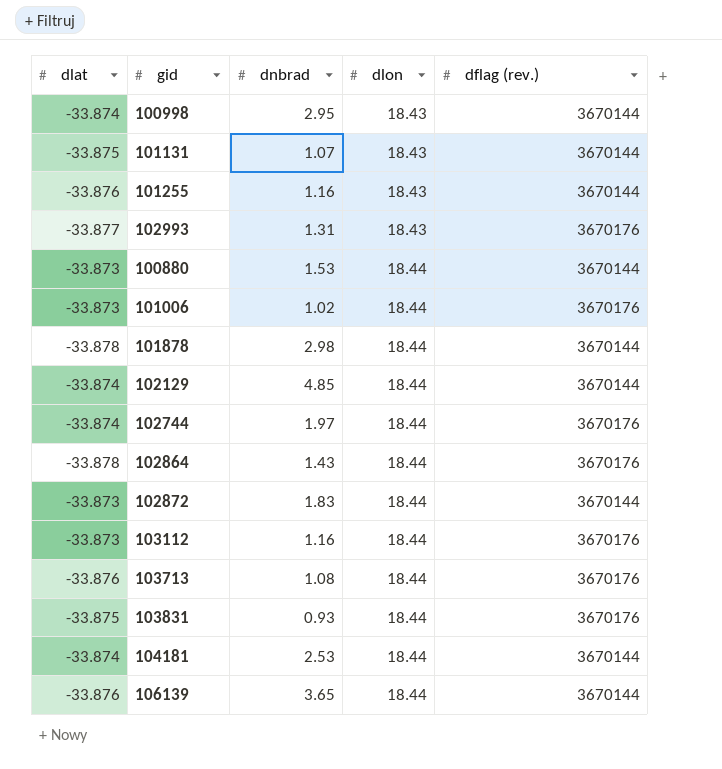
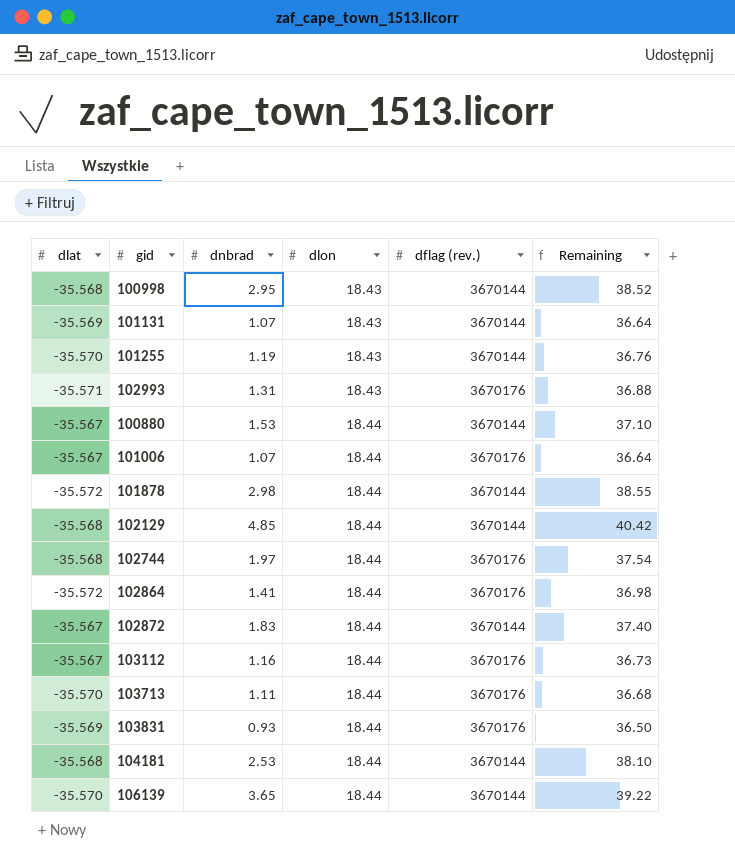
column Remaining | formula: none -> [dnbrad] - [dlat]
100998 | dlat: -33.874 -> -35.568
101131 | dlat: -33.875 -> -35.569
101255 | dlat: -33.876 -> -35.570
101255 | dnbrad: 1.16 -> 1.19
102993 | dlat: -33.877 -> -35.571
100880 | dlat: -33.873 -> -35.567
101006 | dlat: -33.873 -> -35.567
101006 | dnbrad: 1.02 -> 1.07
101878 | dlat: -33.878 -> -35.572
102129 | dlat: -33.874 -> -35.568
102744 | dlat: -33.874 -> -35.568
102864 | dlat: -33.878 -> -35.572
102864 | dnbrad: 1.43 -> 1.41
102872 | dlat: -33.873 -> -35.567
103112 | dlat: -33.873 -> -35.567
103713 | dlat: -33.876 -> -35.570
103713 | dnbrad: 1.08 -> 1.11
103831 | dlat: -33.875 -> -35.569
104181 | dlat: -33.874 -> -35.568
106139 | dlat: -33.876 -> -35.570

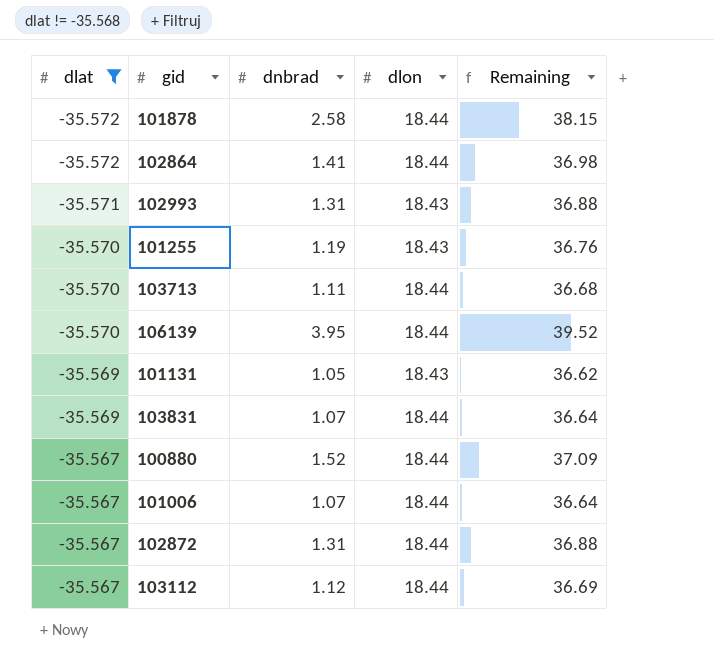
filter: none -> dlat != -35.568
row order: dlon ascending -> dlat ascending
column dflag (rev.) | position: 5 -> none
101878 | dnbrad: 2.98 -> 2.58
101878 | Remaining: 38.55 -> 38.15
106139 | dnbrad: 3.65 -> 3.95
106139 | Remaining: 39.22 -> 39.52
101131 | dnbrad: 1.07 -> 1.05
101131 | Remaining: 36.64 -> 36.62
103831 | dnbrad: 0.93 -> 1.07
103831 | Remaining: 36.50 -> 36.64
100880 | dnbrad: 1.53 -> 1.52
100880 | Remaining: 37.10 -> 37.09
102872 | dnbrad: 1.83 -> 1.31
102872 | Remaining: 37.40 -> 36.88
103112 | dnbrad: 1.16 -> 1.12
103112 | Remaining: 36.73 -> 36.69

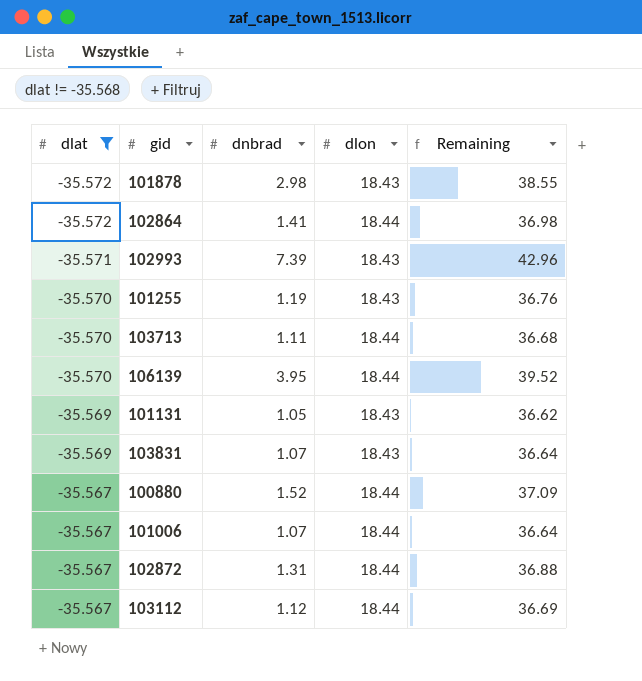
101878 | dnbrad: 2.58 -> 2.98
101878 | dlon: 18.44 -> 18.43
101878 | Remaining: 38.15 -> 38.55
102993 | dnbrad: 1.31 -> 7.39
102993 | Remaining: 36.88 -> 42.96
103831 | dlon: 18.44 -> 18.43

